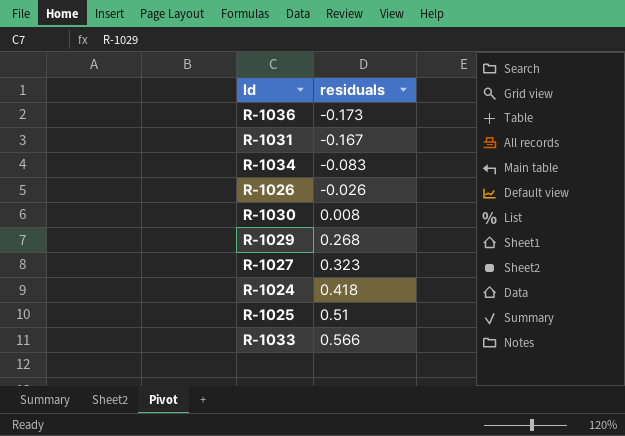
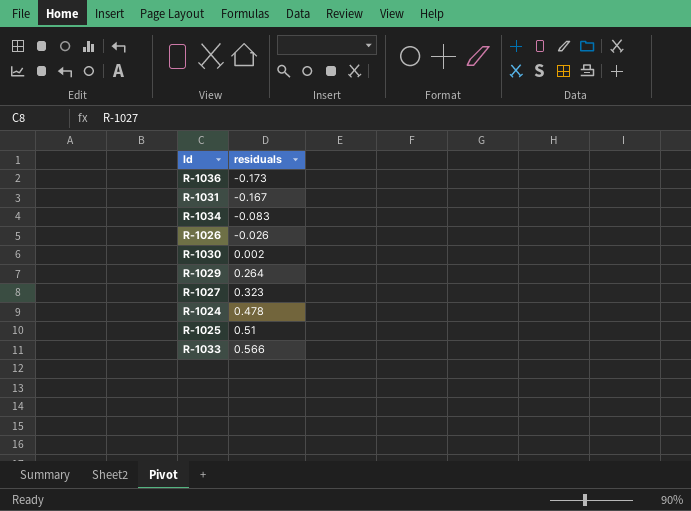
R-1030 | residuals: 0.008 -> 0.002
R-1029 | residuals: 0.268 -> 0.264
R-1024 | residuals: 0.418 -> 0.478

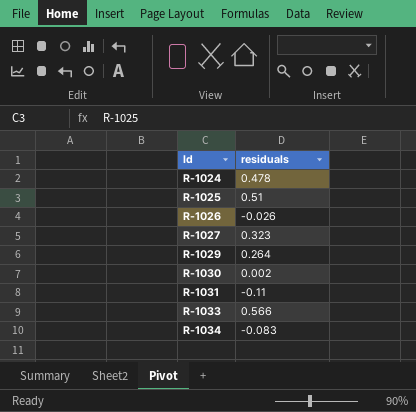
row order: residuals ascending -> Id ascending
row R-1036: -0.173 -> none
R-1031 | residuals: -0.167 -> -0.11

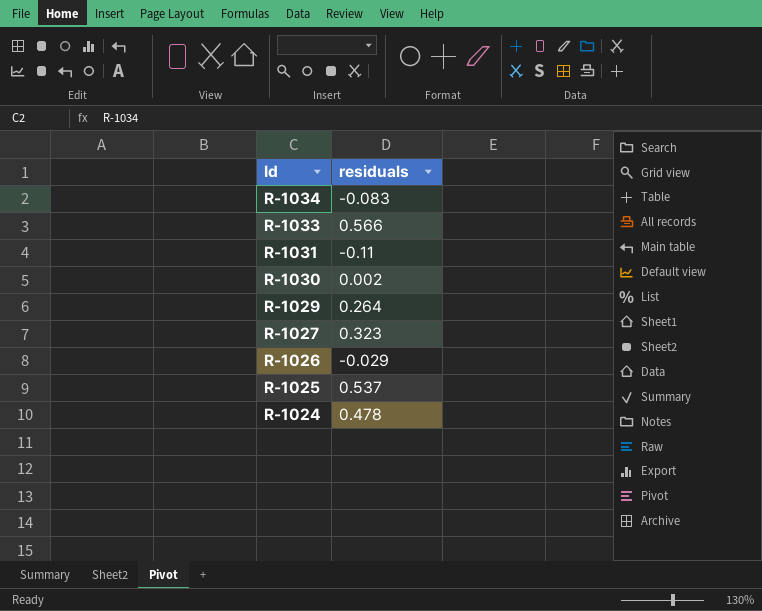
row order: Id ascending -> Id descending
R-1026 | residuals: -0.026 -> -0.029
R-1025 | residuals: 0.51 -> 0.537

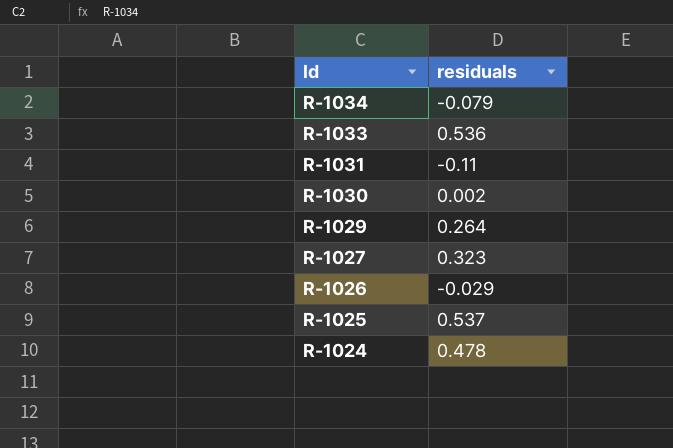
R-1034 | residuals: -0.083 -> -0.079
R-1033 | residuals: 0.566 -> 0.536

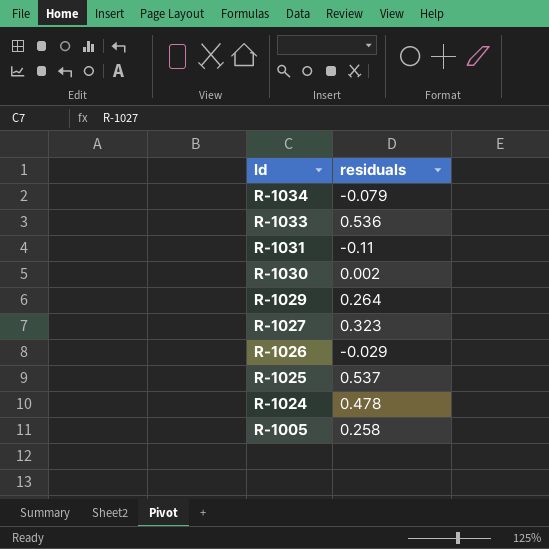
row R-1005: none -> 0.258

